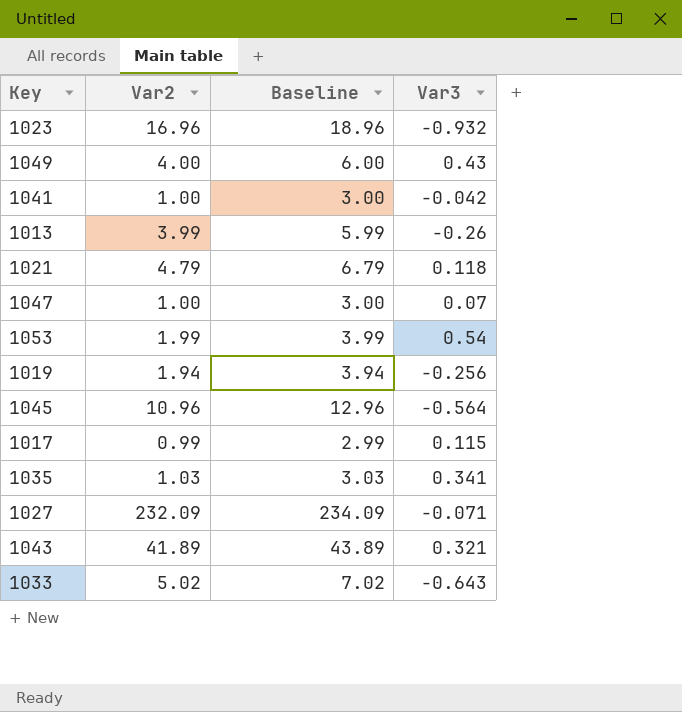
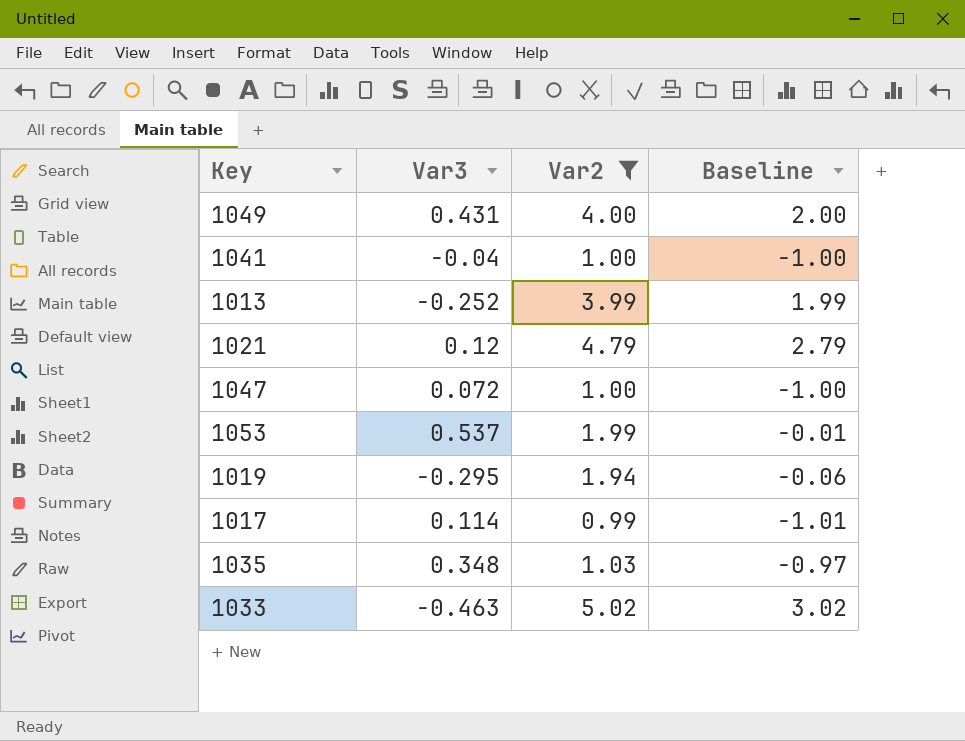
filter: none -> Var2 <= 5.02
column Var3 | position: 4 -> 2
column Baseline | formula: [Var2] + 2 -> [Var2] - 2
1049 | Var3: 0.43 -> 0.431
1041 | Var3: -0.042 -> -0.04
1013 | Var3: -0.26 -> -0.252
1021 | Var3: 0.118 -> 0.12
1047 | Var3: 0.07 -> 0.072
1053 | Var3: 0.54 -> 0.537
1019 | Var3: -0.256 -> -0.295
1017 | Var3: 0.115 -> 0.114
1035 | Var3: 0.341 -> 0.348
1033 | Var3: -0.643 -> -0.463

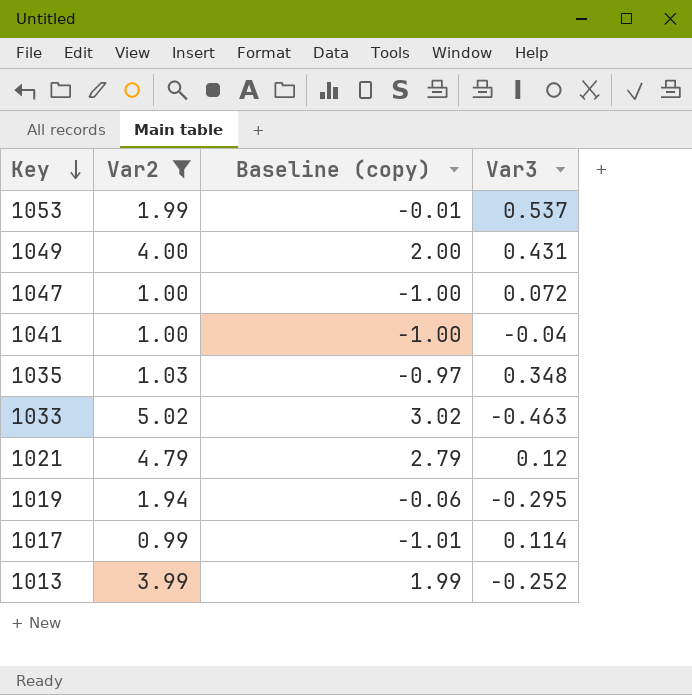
row order: none -> Key descending
column name: Baseline -> Baseline (copy)
column Var3 | position: 2 -> 4

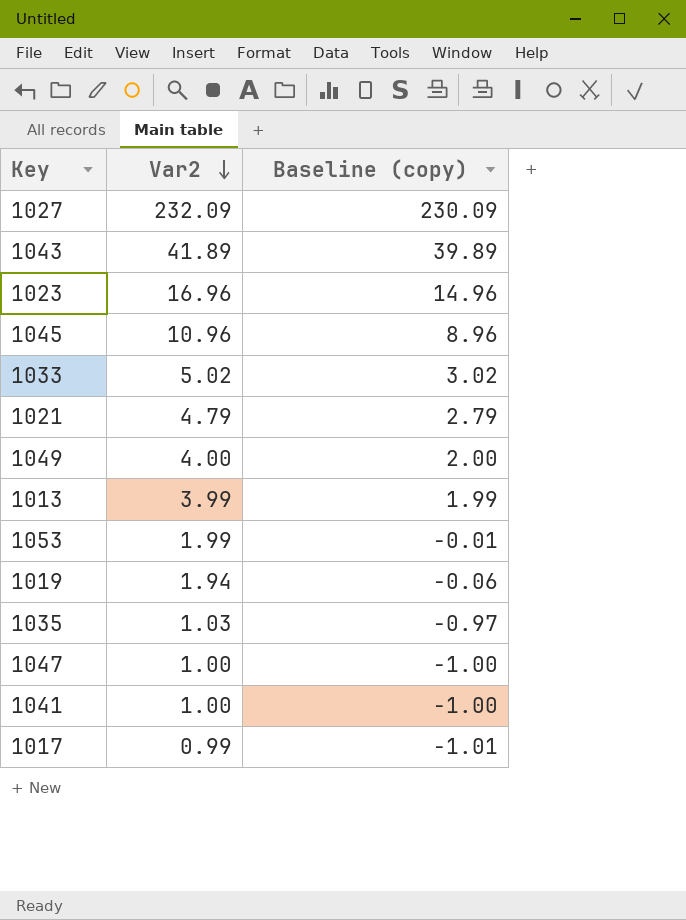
filter: Var2 <= 5.02 -> none
row order: Key descending -> Var2 descending
column Var3 | position: 4 -> none

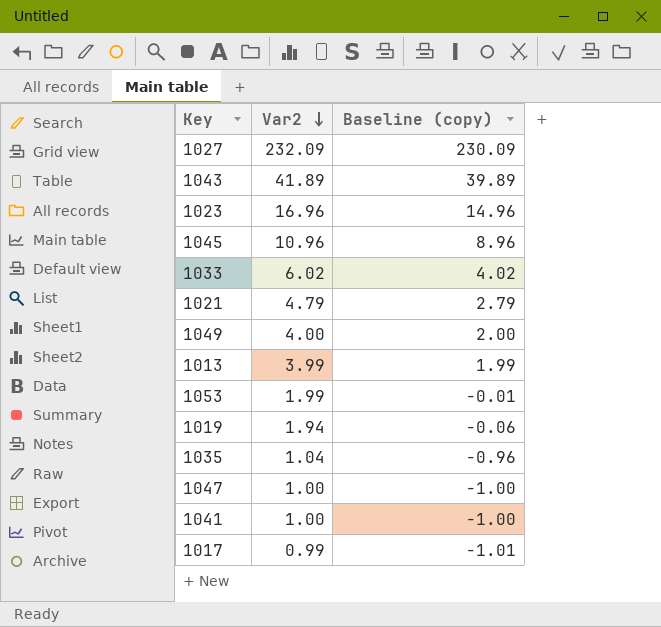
1033 | Var2: 5.02 -> 6.02
1033 | Baseline (copy): 3.02 -> 4.02
1035 | Var2: 1.03 -> 1.04
1035 | Baseline (copy): -0.97 -> -0.96

